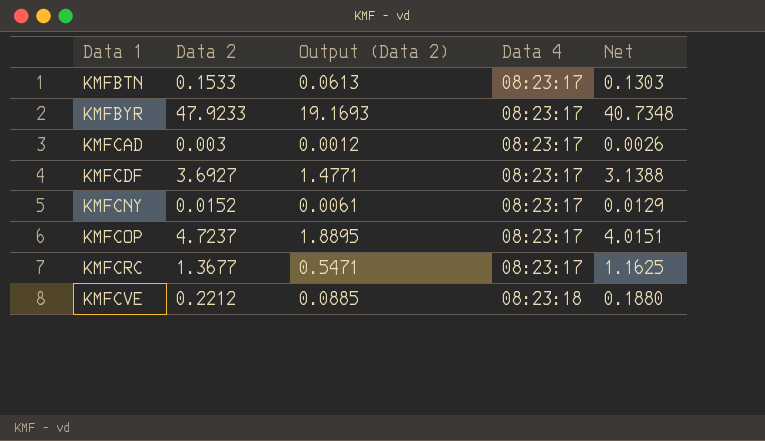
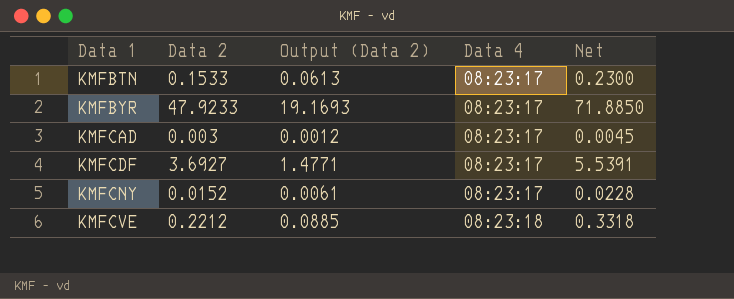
column Net | formula: [Data 2] * 0.85 -> [Data 2] * 1.5
row KMFCOP: 4.7237 | 1.8895 | 08:23:17 | 4.0151 -> none
row KMFCRC: 1.3677 | 0.5471 | 08:23:17 | 1.1625 -> none

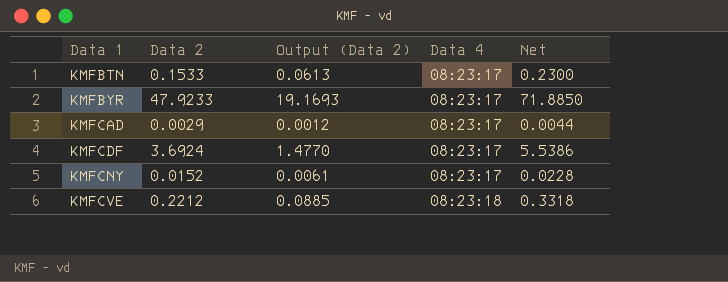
KMFCAD | Data 2: 0.003 -> 0.0029
KMFCAD | Net: 0.0045 -> 0.0044
KMFCDF | Data 2: 3.6927 -> 3.6924
KMFCDF | Output (Data 2): 1.4771 -> 1.4770
KMFCDF | Net: 5.5391 -> 5.5386

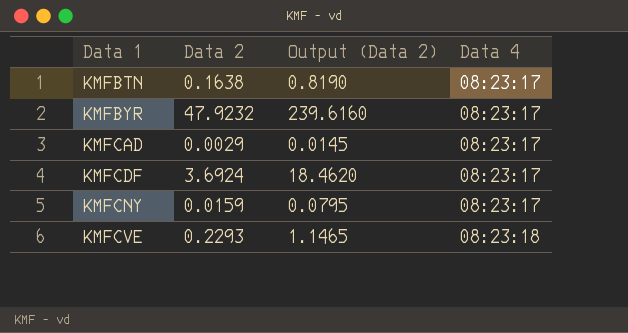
column Net | formula: [Data 2] * 1.5 -> none
column Output (Data 2) | formula: [Data 2] * 0.4 -> [Data 2] * 5
KMFBTN | Data 2: 0.1533 -> 0.1638
KMFBYR | Data 2: 47.9233 -> 47.9232
KMFCNY | Data 2: 0.0152 -> 0.0159
KMFCVE | Data 2: 0.2212 -> 0.2293

